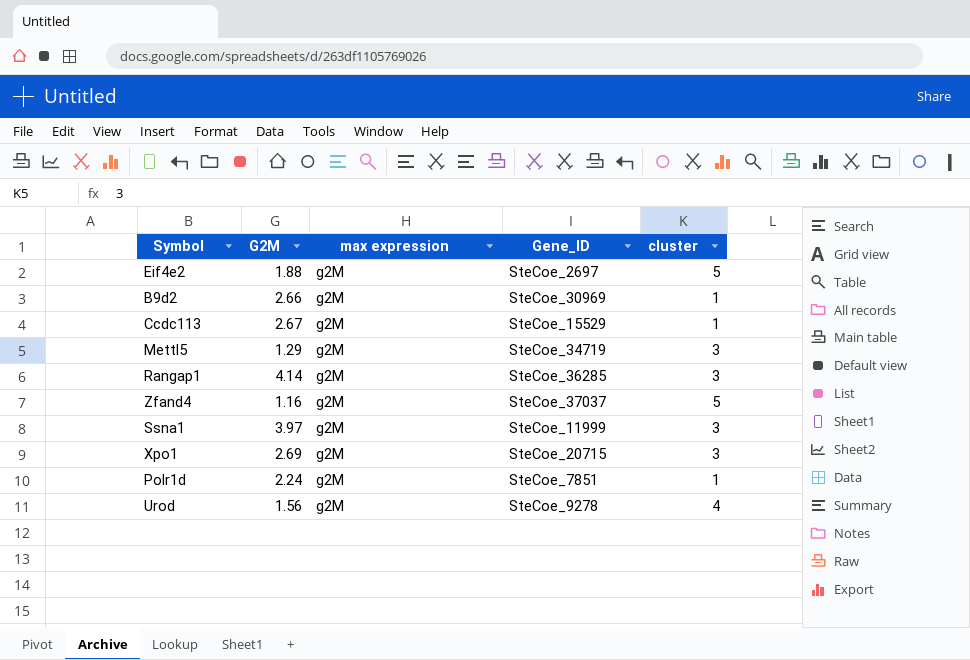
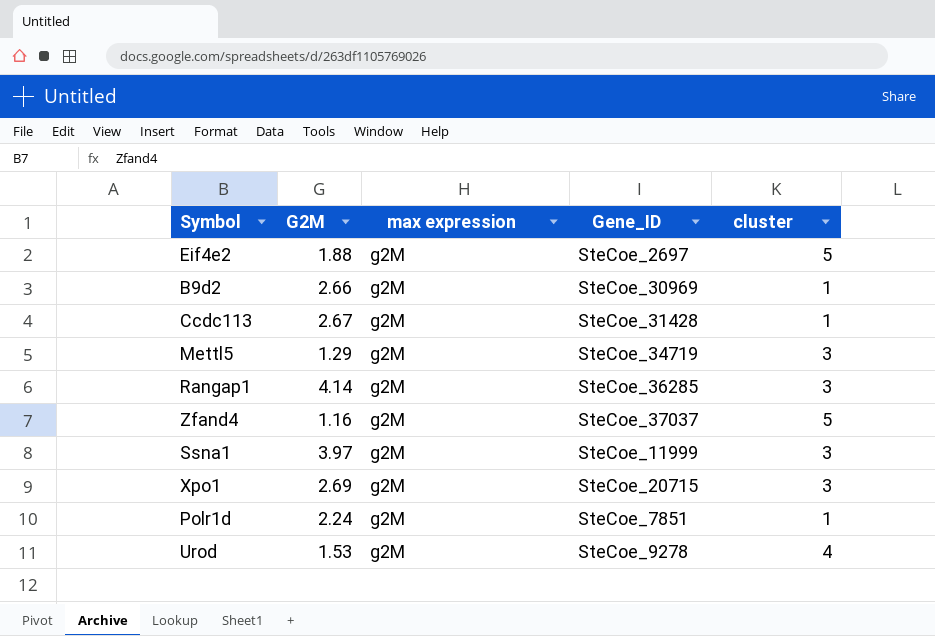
Ccdc113 | Gene_ID: SteCoe_15529 -> SteCoe_31428
Urod | G2M: 1.56 -> 1.53

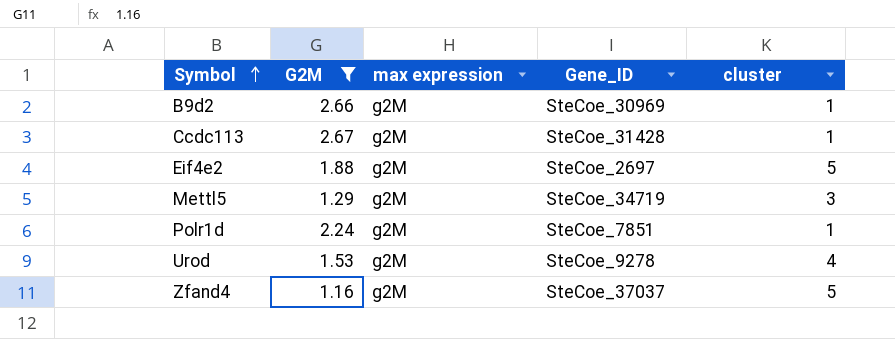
filter: none -> G2M <= 2.67
row order: none -> Symbol ascending

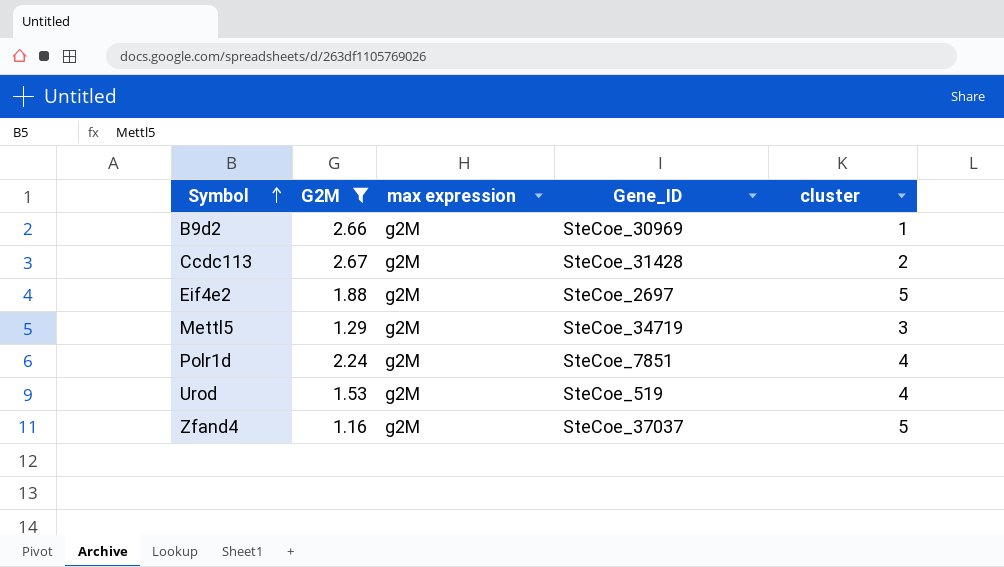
Ccdc113 | cluster: 1 -> 2
Polr1d | cluster: 1 -> 4
Urod | Gene_ID: SteCoe_9278 -> SteCoe_519

